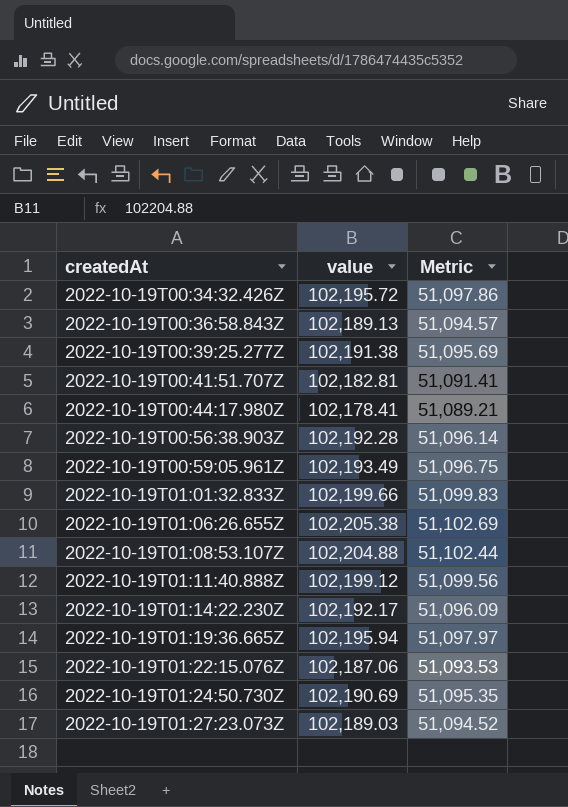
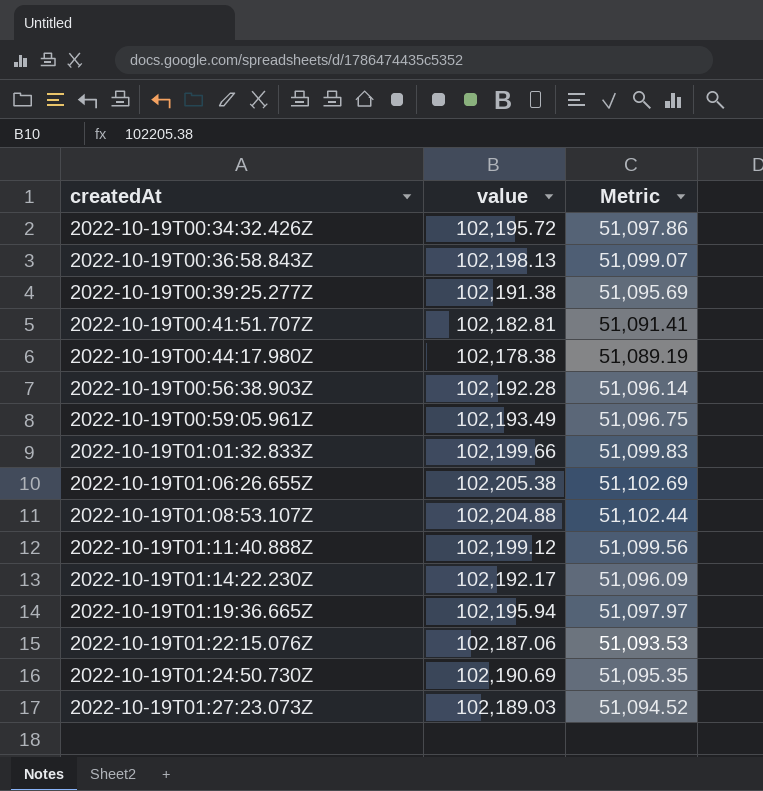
2022-10-19T00:36:58.843Z | value: 102,189.13 -> 102,198.13
2022-10-19T00:36:58.843Z | Metric: 51,094.57 -> 51,099.07
2022-10-19T00:44:17.980Z | value: 102,178.41 -> 102,178.38
2022-10-19T00:44:17.980Z | Metric: 51,089.21 -> 51,089.19

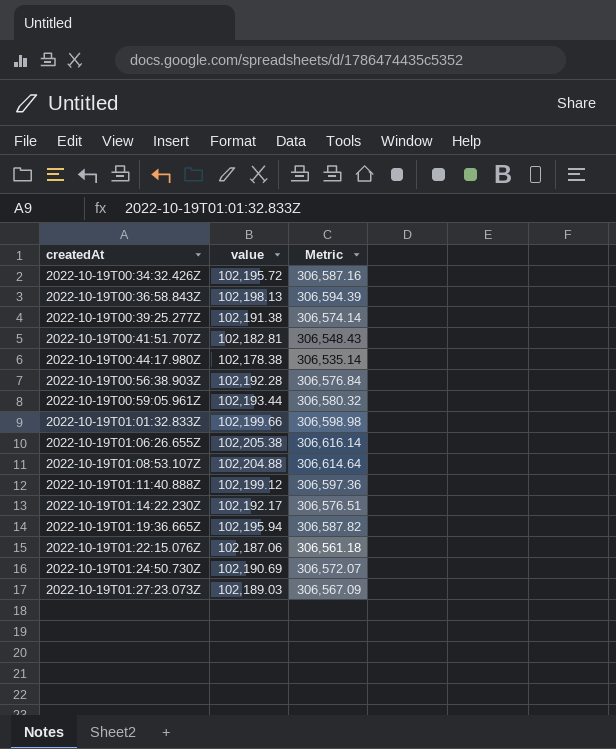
column Metric | formula: [value] * 0.5 -> [value] * 3
2022-10-19T00:59:05.961Z | value: 102,193.49 -> 102,193.44

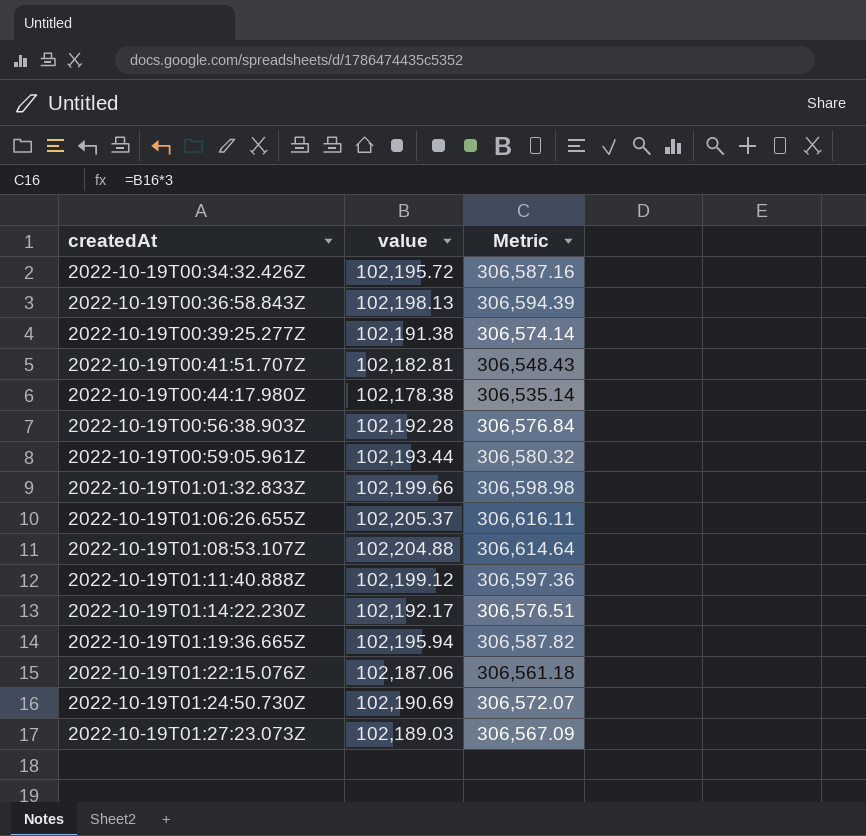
2022-10-19T01:06:26.655Z | value: 102,205.38 -> 102,205.37
2022-10-19T01:06:26.655Z | Metric: 306,616.14 -> 306,616.11

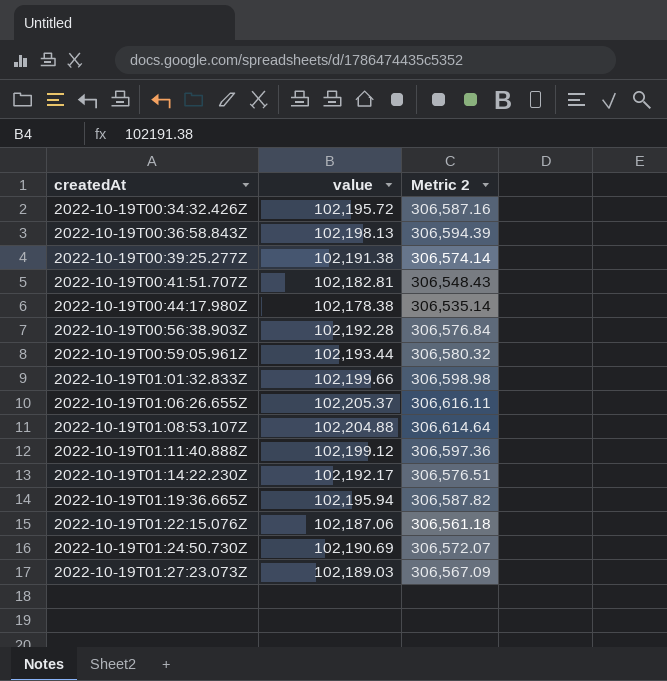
column name: Metric -> Metric 2

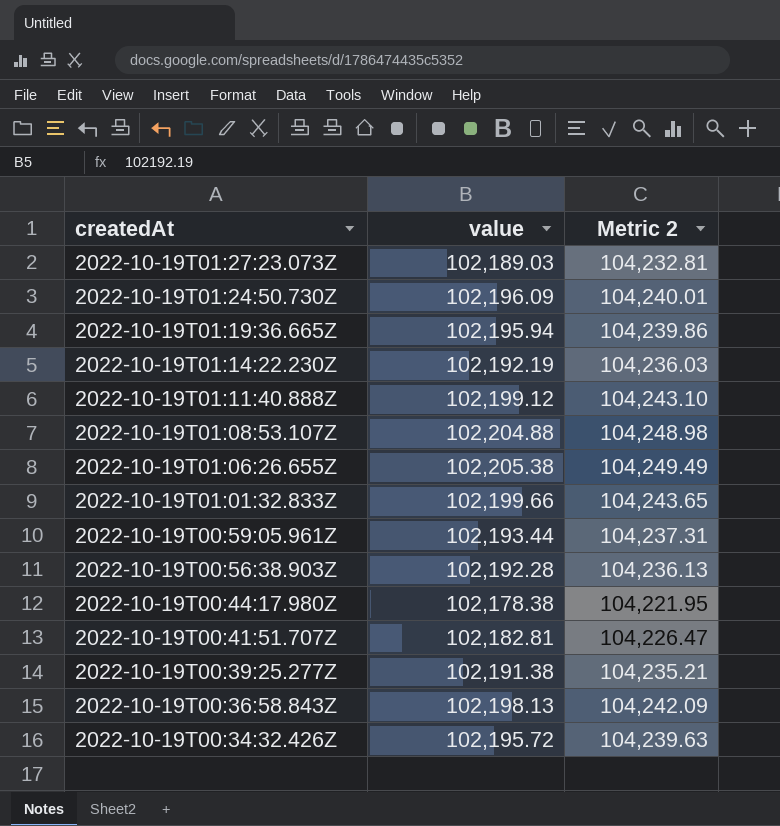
row order: createdAt ascending -> createdAt descending
column Metric 2 | formula: [value] * 3 -> [value] * 1.02
row 2022-10-19T01:22:15.076Z: 102,187.06 | 306,561.18 -> none
2022-10-19T01:24:50.730Z | value: 102,190.69 -> 102,196.09
2022-10-19T01:14:22.230Z | value: 102,192.17 -> 102,192.19
2022-10-19T01:06:26.655Z | value: 102,205.37 -> 102,205.38

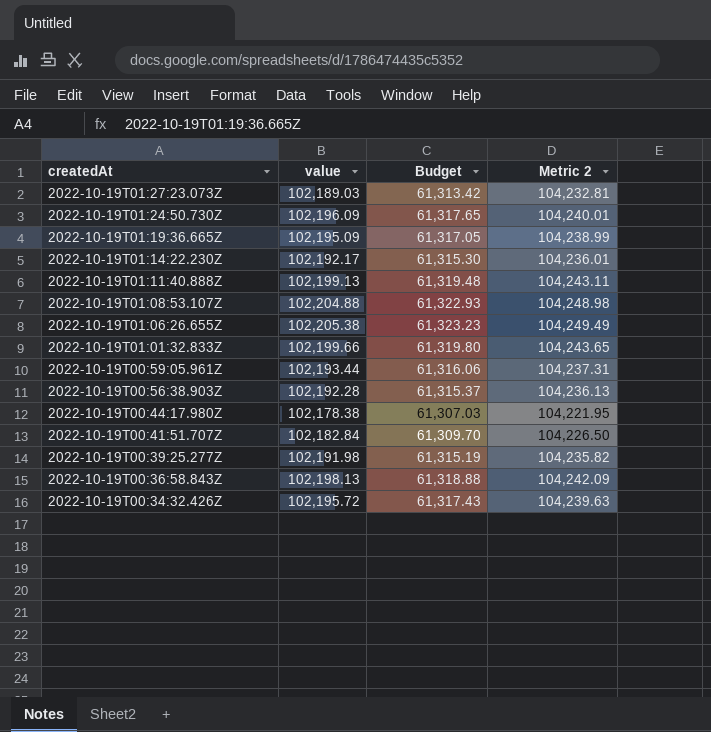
column Budget | formula: none -> [value] * 0.6
2022-10-19T01:19:36.665Z | value: 102,195.94 -> 102,195.09
2022-10-19T01:19:36.665Z | Metric 2: 104,239.86 -> 104,238.99
2022-10-19T01:14:22.230Z | value: 102,192.19 -> 102,192.17
2022-10-19T01:14:22.230Z | Metric 2: 104,236.03 -> 104,236.01
2022-10-19T01:11:40.888Z | value: 102,199.12 -> 102,199.13
2022-10-19T01:11:40.888Z | Metric 2: 104,243.10 -> 104,243.11
2022-10-19T00:41:51.707Z | value: 102,182.81 -> 102,182.84
2022-10-19T00:41:51.707Z | Metric 2: 104,226.47 -> 104,226.50
2022-10-19T00:39:25.277Z | value: 102,191.38 -> 102,191.98
2022-10-19T00:39:25.277Z | Metric 2: 104,235.21 -> 104,235.82

